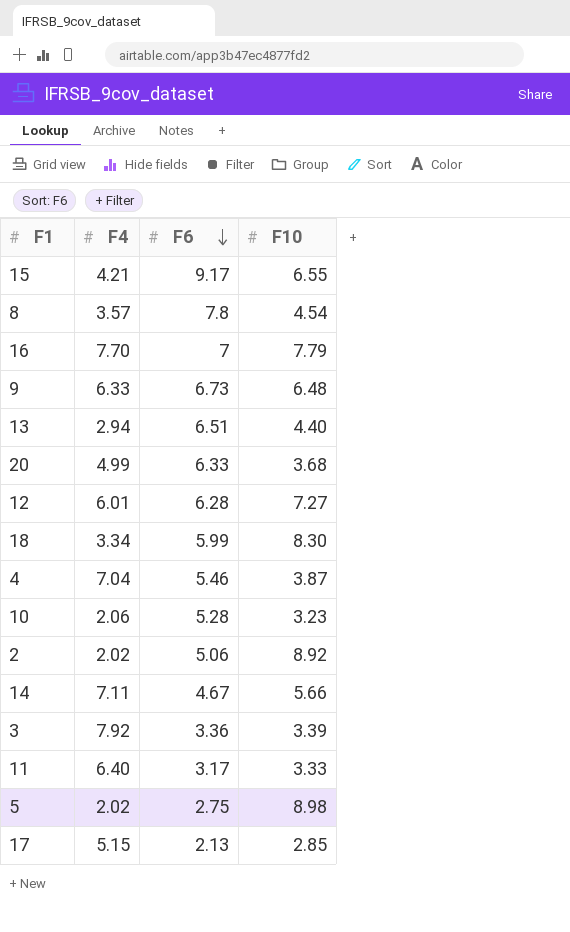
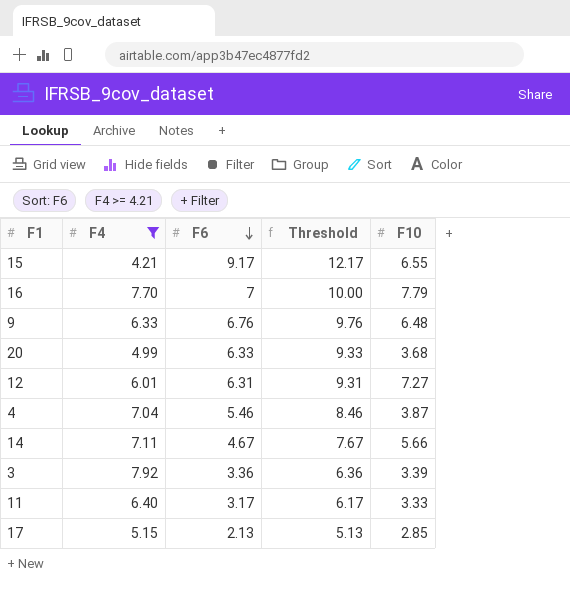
filter: none -> F4 >= 4.21
column Threshold | formula: none -> [F6] + 3
9 | F6: 6.73 -> 6.76
12 | F6: 6.28 -> 6.31

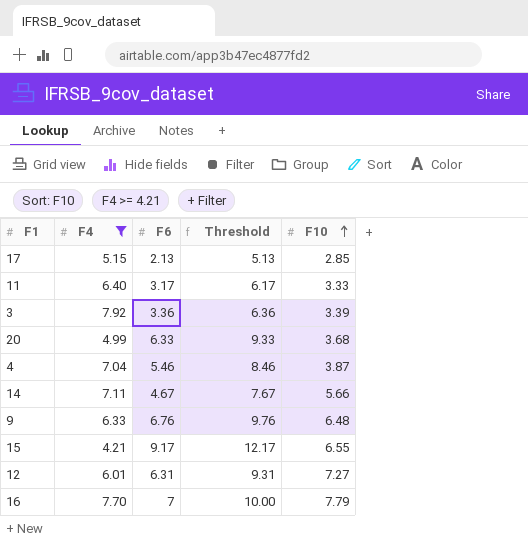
row order: F6 descending -> F10 ascending

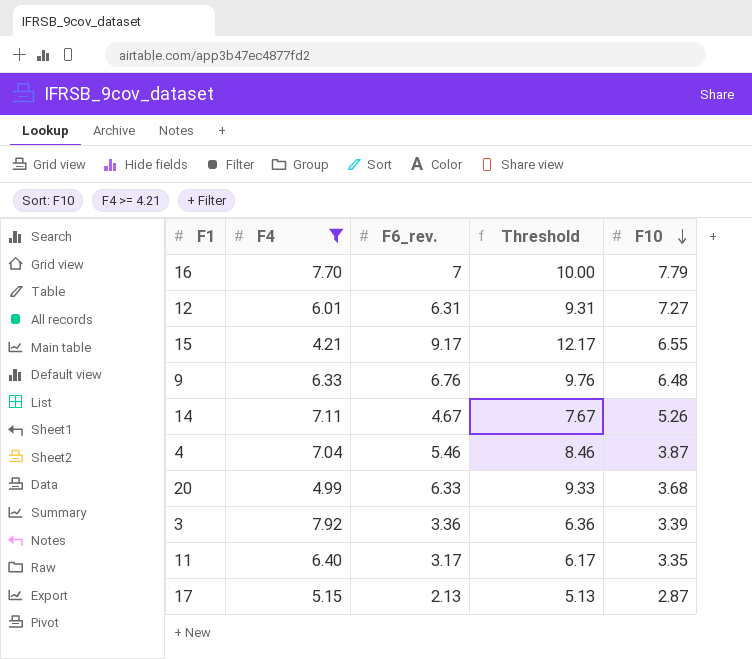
row order: F10 ascending -> F10 descending
column name: F6 -> F6_rev.
14 | F10: 5.66 -> 5.26
11 | F10: 3.33 -> 3.35
17 | F10: 2.85 -> 2.87

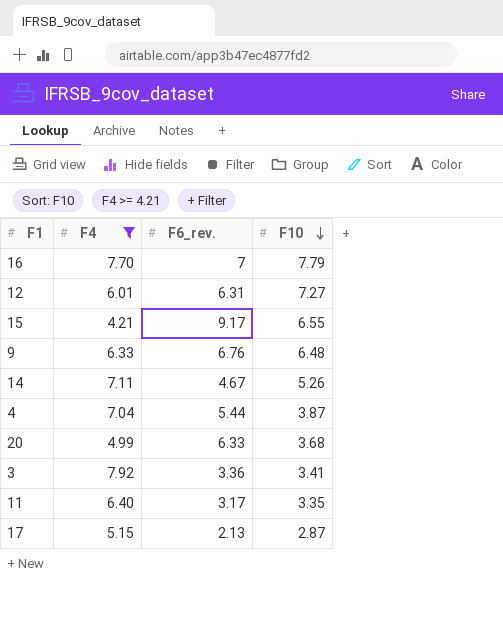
column Threshold | formula: [F6_rev.] + 3 -> none
4 | F6_rev.: 5.46 -> 5.44
3 | F10: 3.39 -> 3.41

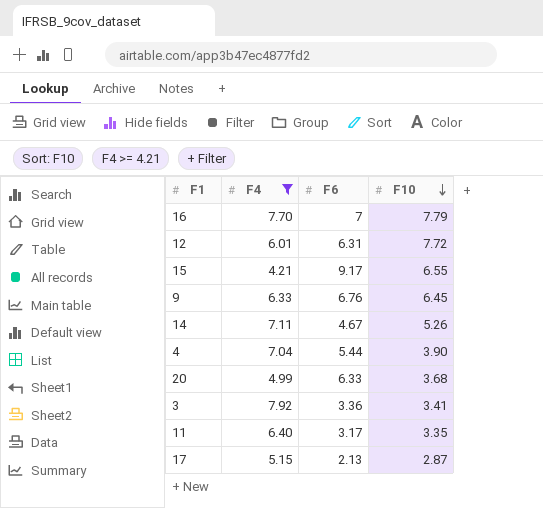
column name: F6_rev. -> F6
12 | F10: 7.27 -> 7.72
9 | F10: 6.48 -> 6.45
4 | F10: 3.87 -> 3.90

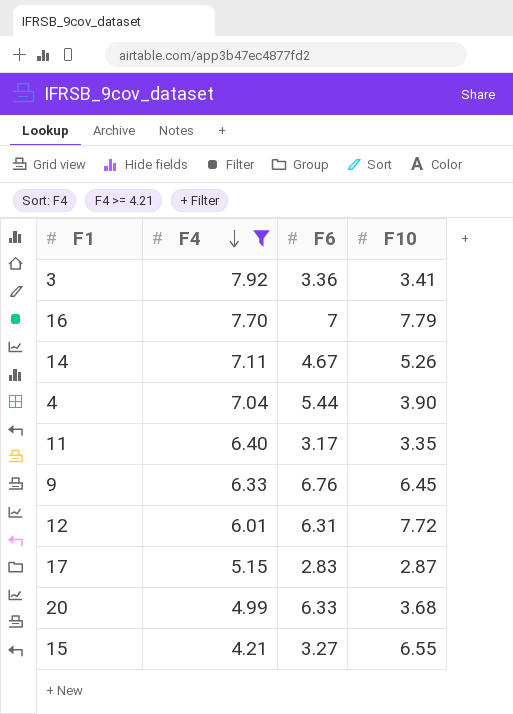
row order: F10 descending -> F4 descending
17 | F6: 2.13 -> 2.83
15 | F6: 9.17 -> 3.27

